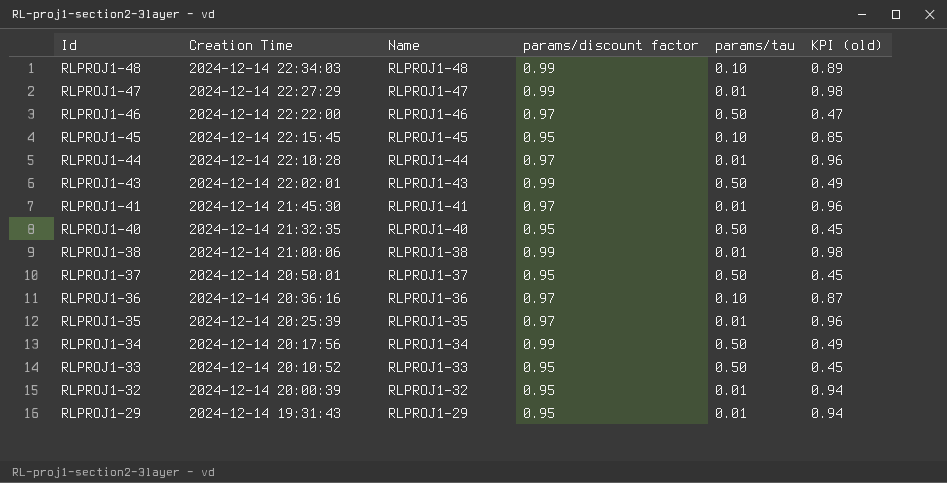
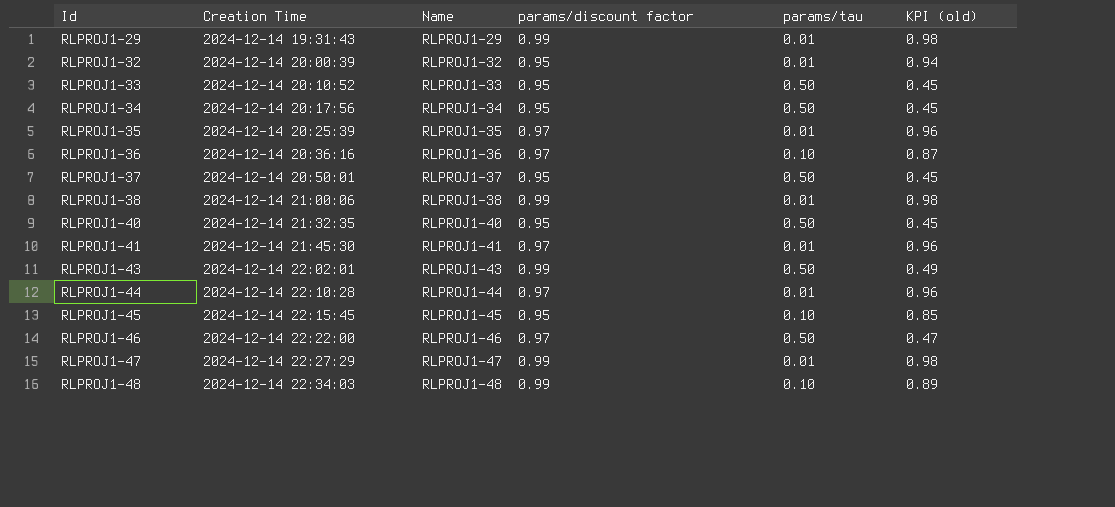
row order: Id descending -> Id ascending
RLPROJ1-29 | params/discount factor: 0.95 -> 0.99
RLPROJ1-29 | KPI (old): 0.94 -> 0.98
RLPROJ1-34 | params/discount factor: 0.99 -> 0.95
RLPROJ1-34 | KPI (old): 0.49 -> 0.45

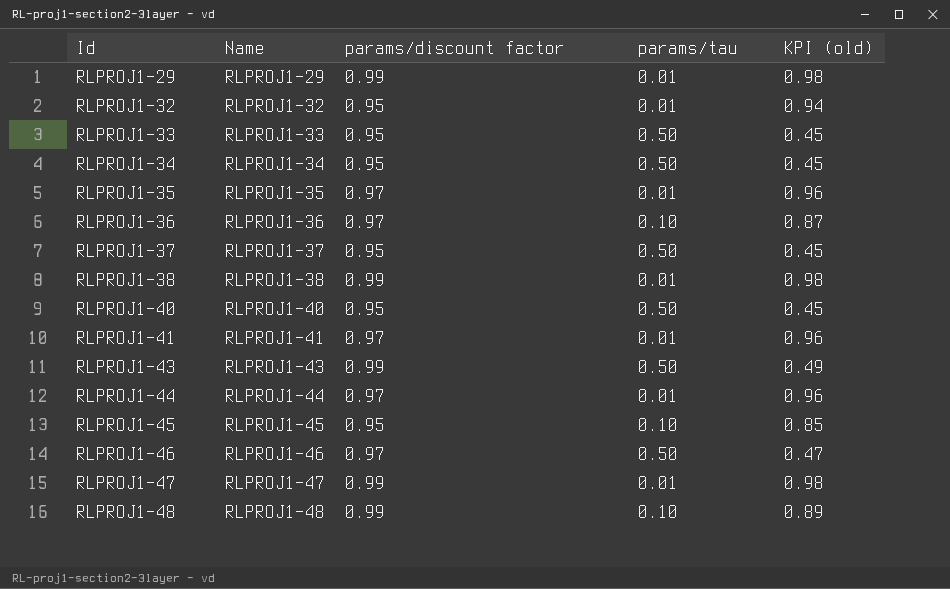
column Creation Time | position: 2 -> none

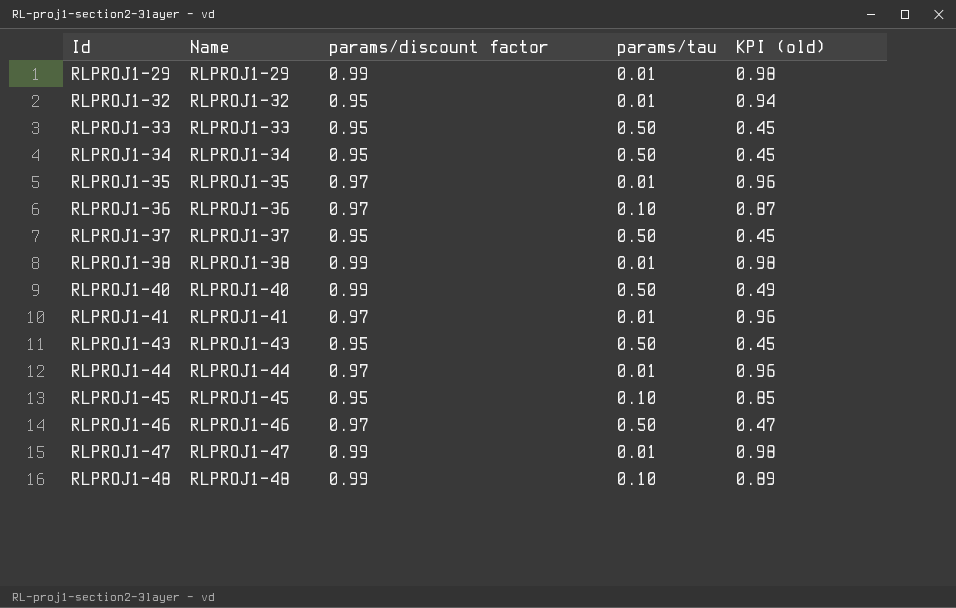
RLPROJ1-40 | params/discount factor: 0.95 -> 0.99
RLPROJ1-40 | KPI (old): 0.45 -> 0.49
RLPROJ1-43 | params/discount factor: 0.99 -> 0.95
RLPROJ1-43 | KPI (old): 0.49 -> 0.45

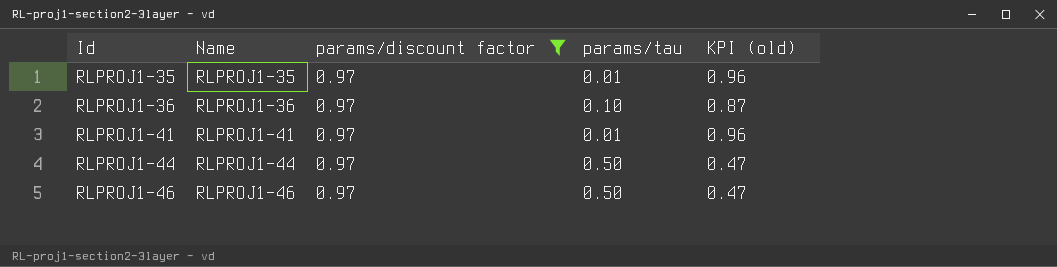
filter: none -> params/discount factor = 0.97
RLPROJ1-44 | params/tau: 0.01 -> 0.50
RLPROJ1-44 | KPI (old): 0.96 -> 0.47

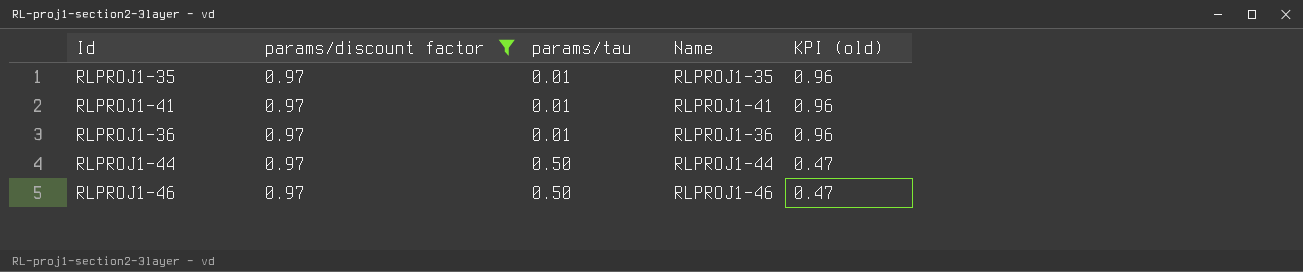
row order: Id ascending -> params/tau ascending
column Name | position: 2 -> 4
RLPROJ1-36 | params/tau: 0.10 -> 0.01
RLPROJ1-36 | KPI (old): 0.87 -> 0.96

